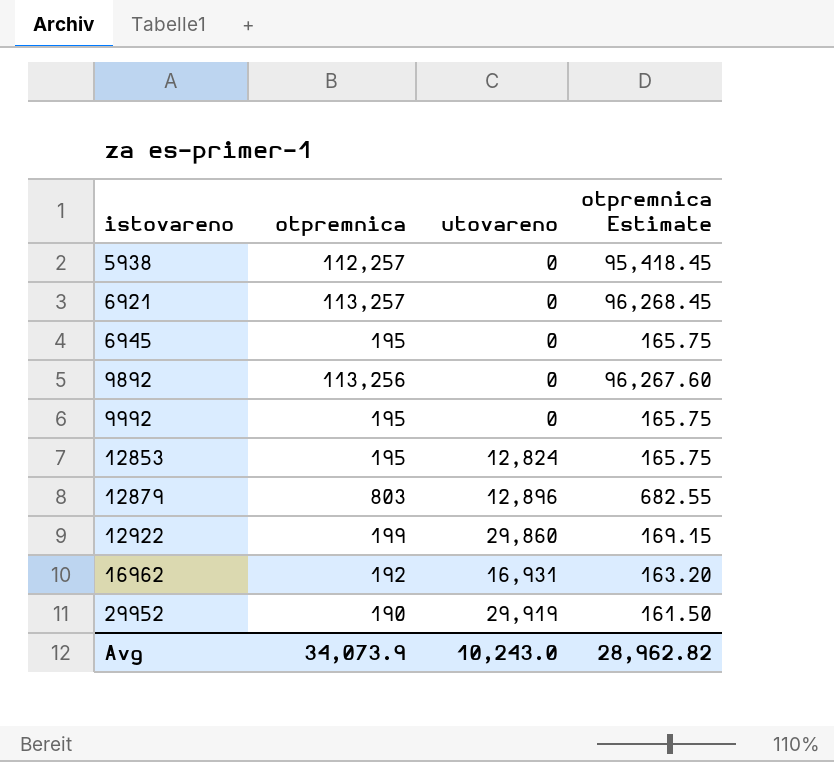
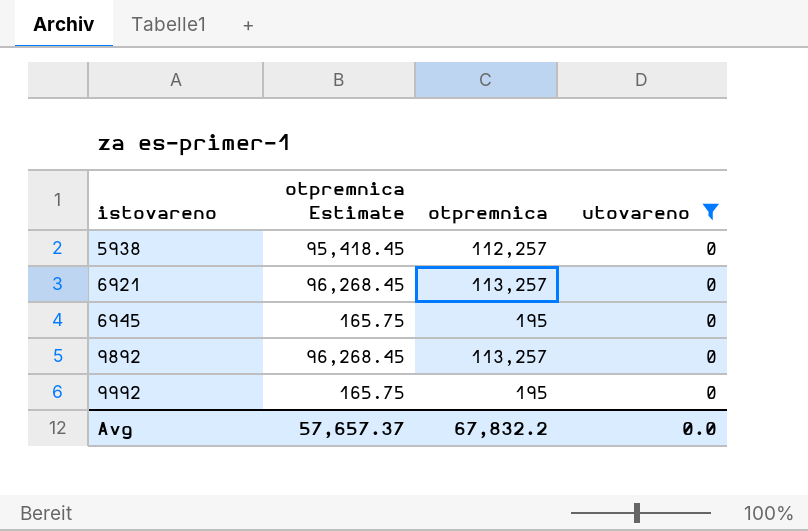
filter: none -> utovareno = 0
column otpremnica Estimate | position: 4 -> 2
9892 | otpremnica Estimate: 96,267.60 -> 96,268.45
9892 | otpremnica: 113,256 -> 113,257
Avg | otpremnica Estimate: 28,962.82 -> 57,657.37
Avg | otpremnica: 34,073.9 -> 67,832.2
Avg | utovareno: 10,243.0 -> 0.0

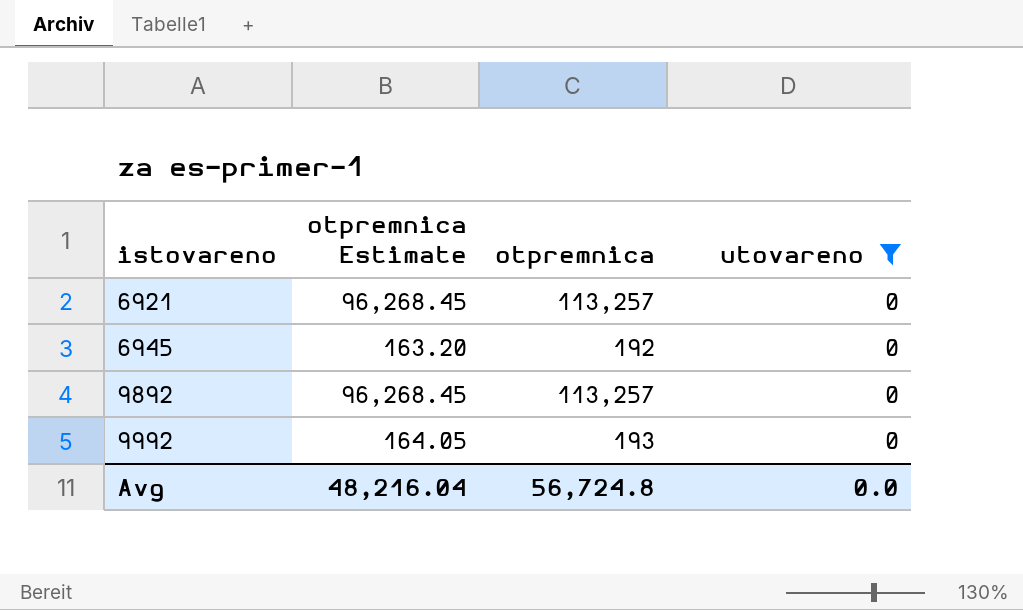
row 5938: 95,418.45 | 112,257 | 0 -> none
6945 | otpremnica Estimate: 165.75 -> 163.20
6945 | otpremnica: 195 -> 192
9992 | otpremnica Estimate: 165.75 -> 164.05
9992 | otpremnica: 195 -> 193
Avg | otpremnica Estimate: 57,657.37 -> 48,216.04
Avg | otpremnica: 67,832.2 -> 56,724.8

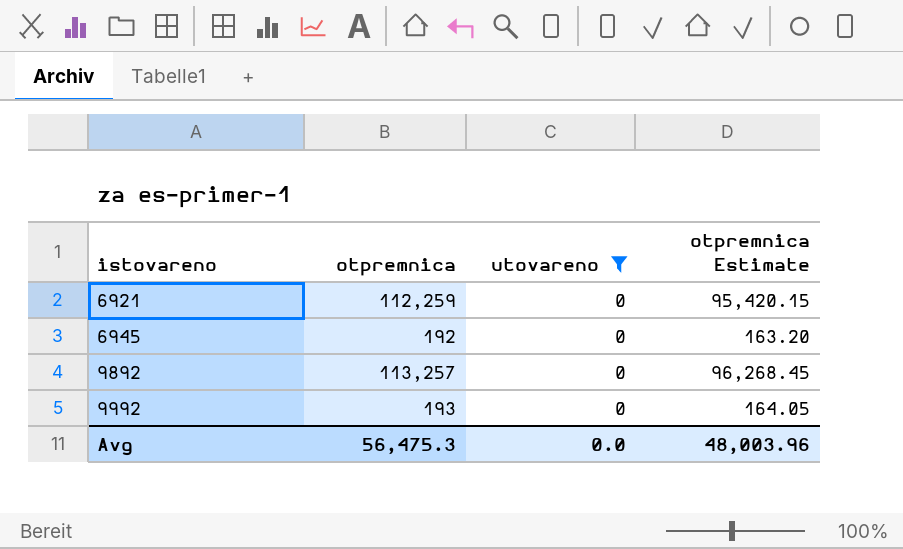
column otpremnica Estimate | position: 2 -> 4
6921 | otpremnica: 113,257 -> 112,259
6921 | otpremnica Estimate: 96,268.45 -> 95,420.15
Avg | otpremnica: 56,724.8 -> 56,475.3
Avg | otpremnica Estimate: 48,216.04 -> 48,003.96

